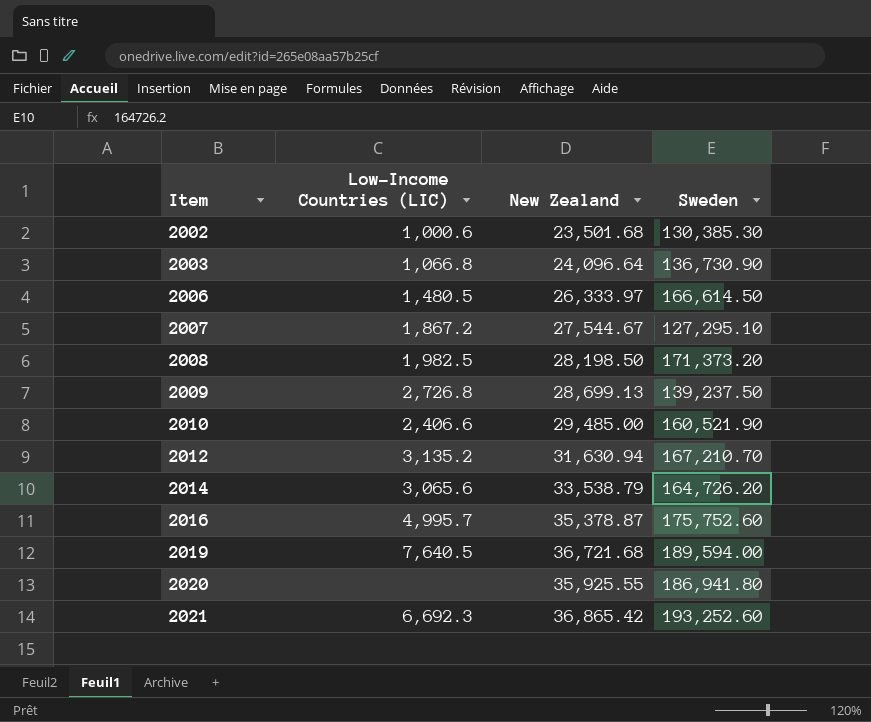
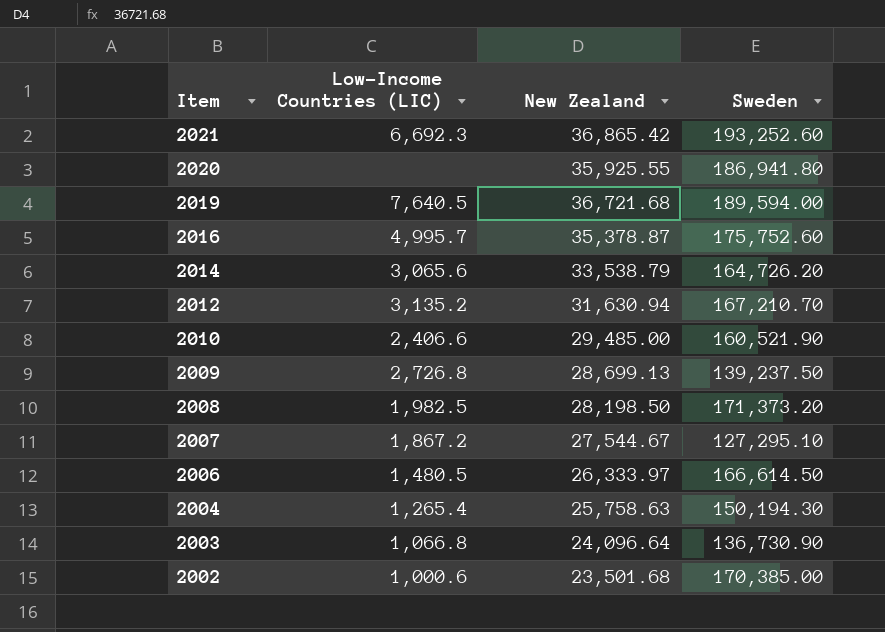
row order: Item ascending -> Item descending
row 2004: none -> 1,265.4 | 25,758.63 | 150,194.30
2002 | Sweden: 130,385.30 -> 170,385.00

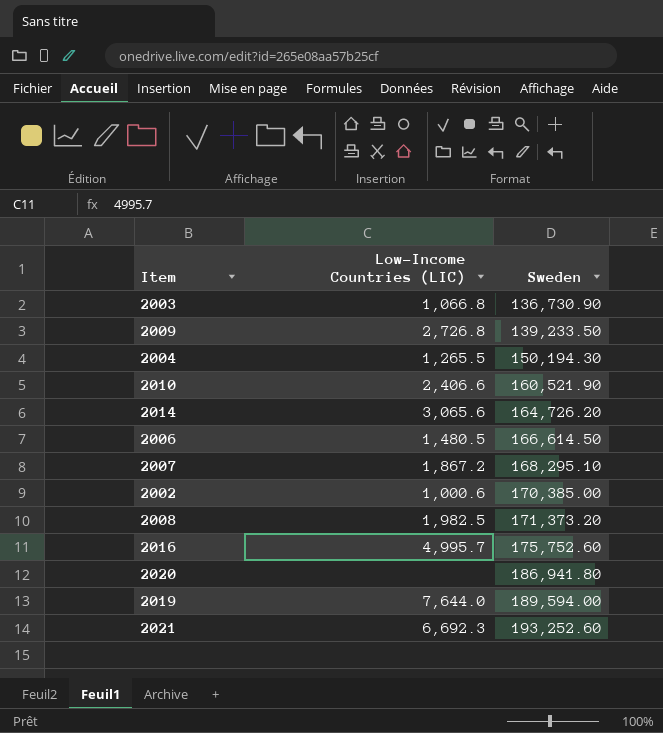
row order: Item descending -> Sweden ascending
column New Zealand | position: 3 -> none
row 2012: 3,135.2 | 31,630.94 | 167,210.70 -> none
2009 | Sweden: 139,237.50 -> 139,233.50
2004 | Low-Income Countries (LIC): 1,265.4 -> 1,265.5
2007 | Sweden: 127,295.10 -> 168,295.10
2019 | Low-Income Countries (LIC): 7,640.5 -> 7,644.0

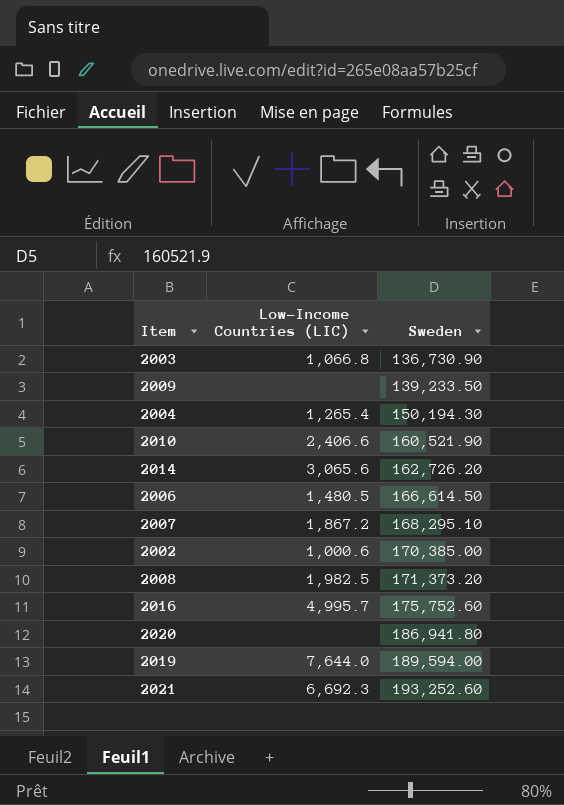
2009 | Low-Income Countries (LIC): 2,726.8 -> none
2004 | Low-Income Countries (LIC): 1,265.5 -> 1,265.4
2014 | Sweden: 164,726.20 -> 162,726.20

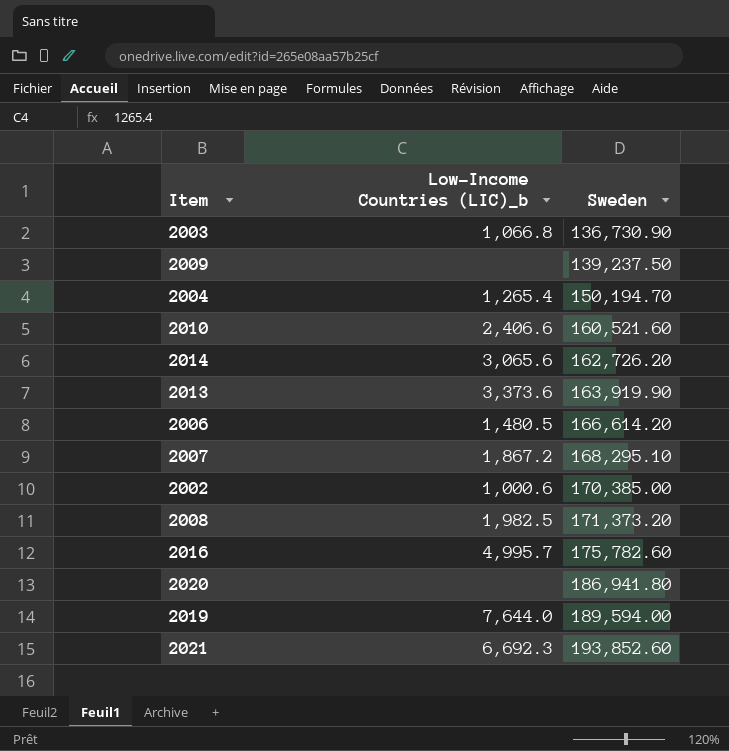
column name: Low-Income Countries (LIC) -> Low-Income Countries (LIC)_b
2009 | Sweden: 139,233.50 -> 139,237.50
2004 | Sweden: 150,194.30 -> 150,194.70
2010 | Sweden: 160,521.90 -> 160,521.60
row 2013: none -> 3,373.6 | 163,919.90
2006 | Sweden: 166,614.50 -> 166,614.20
2016 | Sweden: 175,752.60 -> 175,782.60
2021 | Sweden: 193,252.60 -> 193,852.60

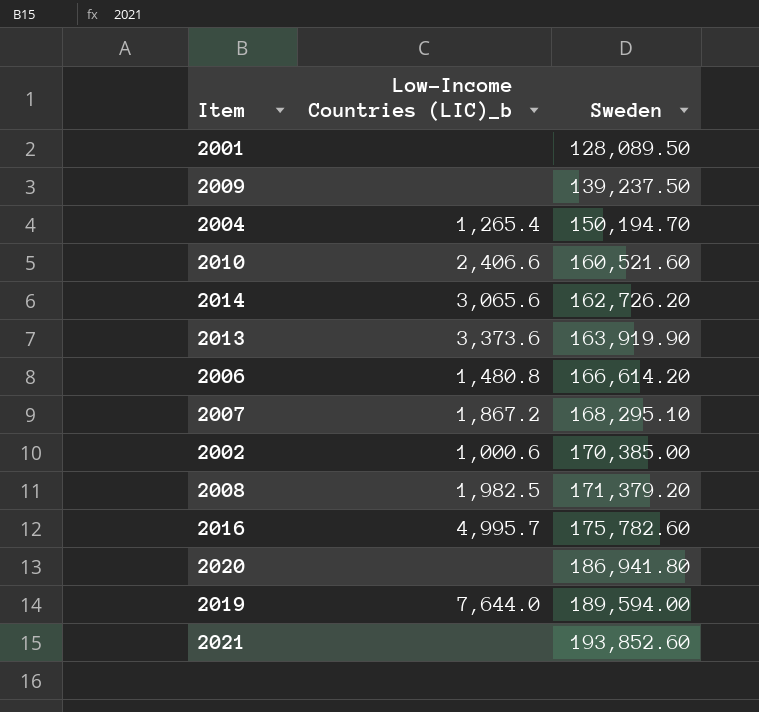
row 2003: 1,066.8 | 136,730.90 -> none
row 2001: none -> none | 128,089.50
2006 | Low-Income Countries (LIC)_b: 1,480.5 -> 1,480.8
2008 | Sweden: 171,373.20 -> 171,379.20
2021 | Low-Income Countries (LIC)_b: 6,692.3 -> none

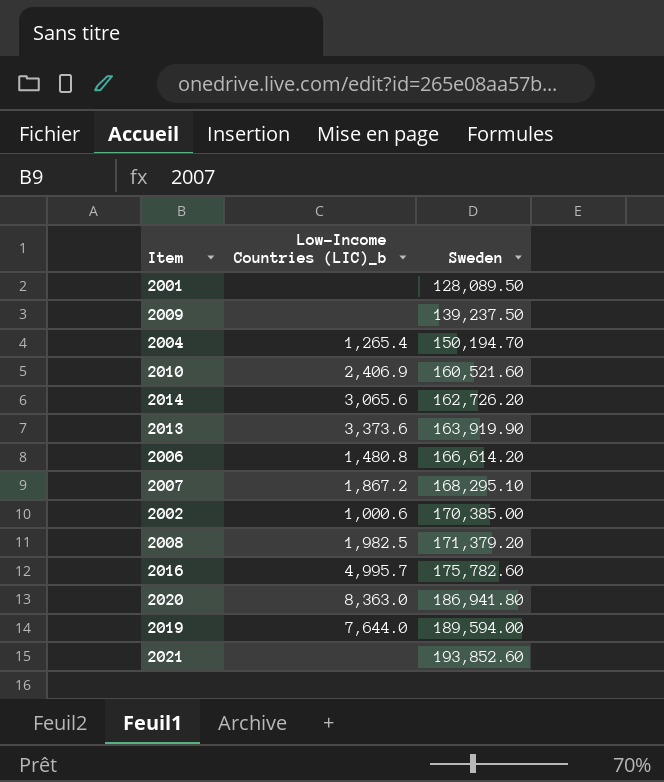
2010 | Low-Income Countries (LIC)_b: 2,406.6 -> 2,406.9
2020 | Low-Income Countries (LIC)_b: none -> 8,363.0

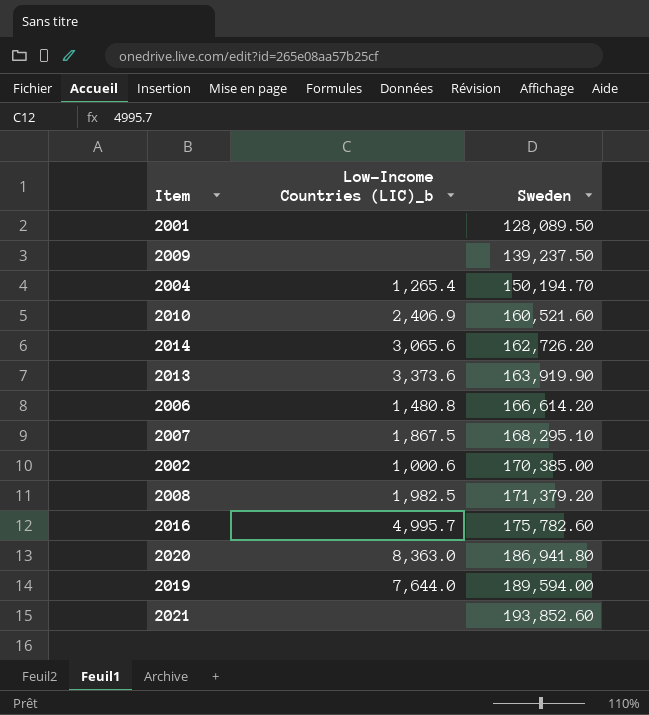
2007 | Low-Income Countries (LIC)_b: 1,867.2 -> 1,867.5

